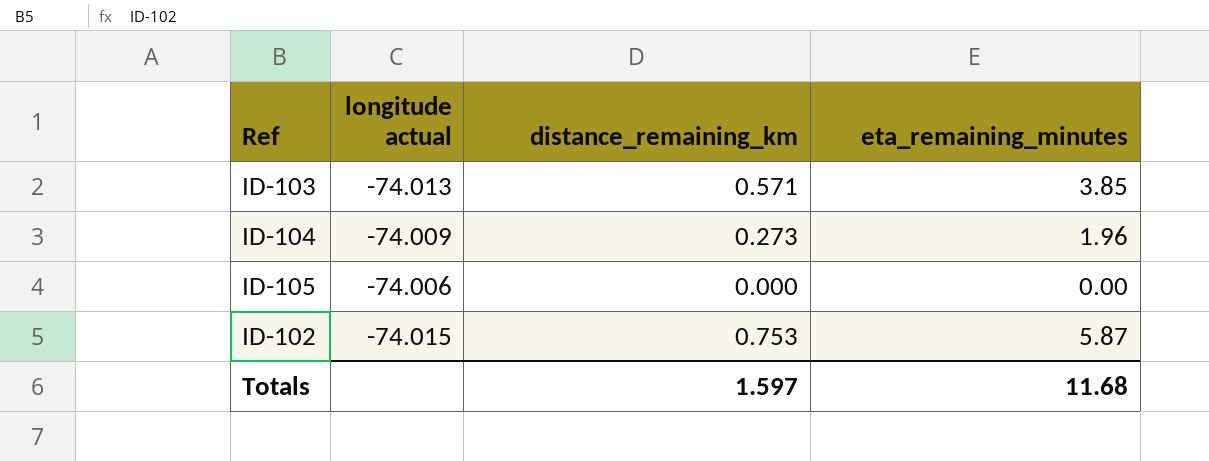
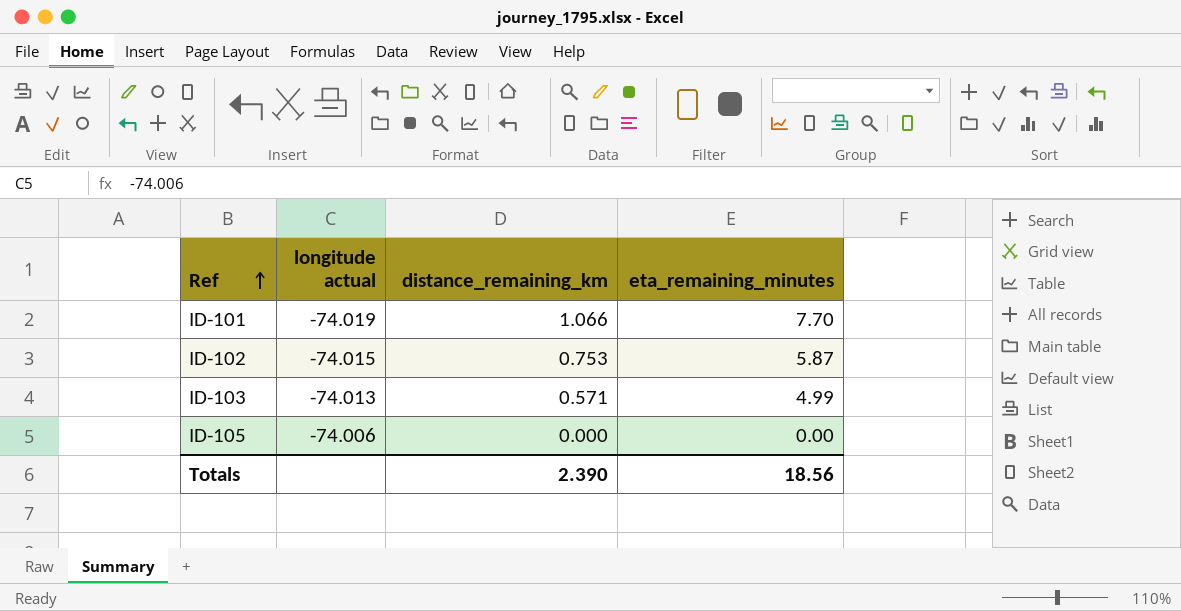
row order: none -> Ref ascending
row ID-104: -74.009 | 0.273 | 1.96 -> none
row ID-101: none -> -74.019 | 1.066 | 7.70
ID-103 | eta_remaining_minutes: 3.85 -> 4.99
Totals | distance_remaining_km: 1.597 -> 2.390
Totals | eta_remaining_minutes: 11.68 -> 18.56

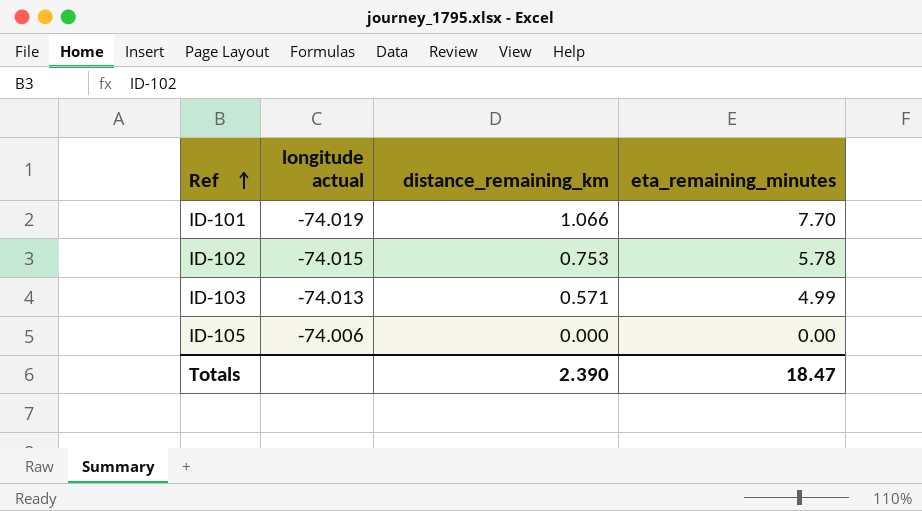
ID-102 | eta_remaining_minutes: 5.87 -> 5.78
Totals | eta_remaining_minutes: 18.56 -> 18.47

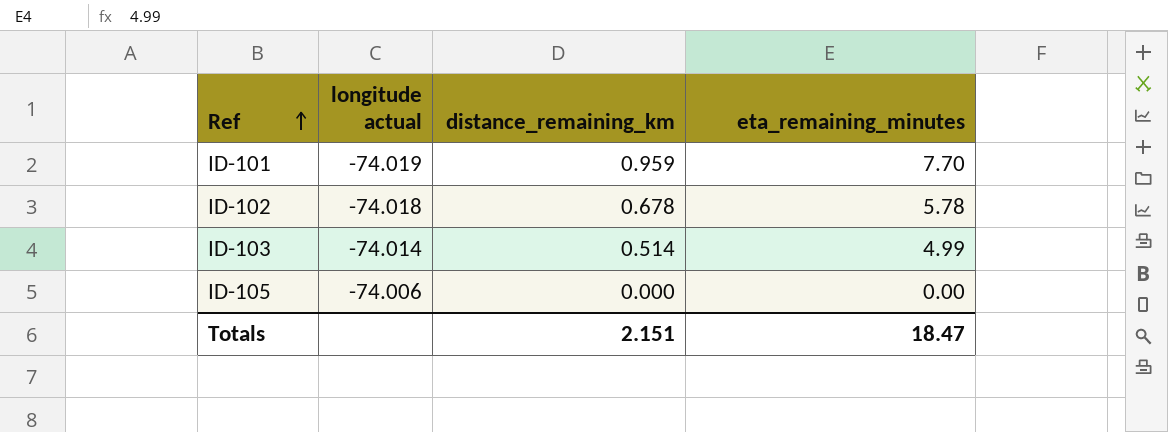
ID-101 | distance_remaining_km: 1.066 -> 0.959
ID-102 | longitude actual: -74.015 -> -74.018
ID-102 | distance_remaining_km: 0.753 -> 0.678
ID-103 | longitude actual: -74.013 -> -74.014
ID-103 | distance_remaining_km: 0.571 -> 0.514
Totals | distance_remaining_km: 2.390 -> 2.151

